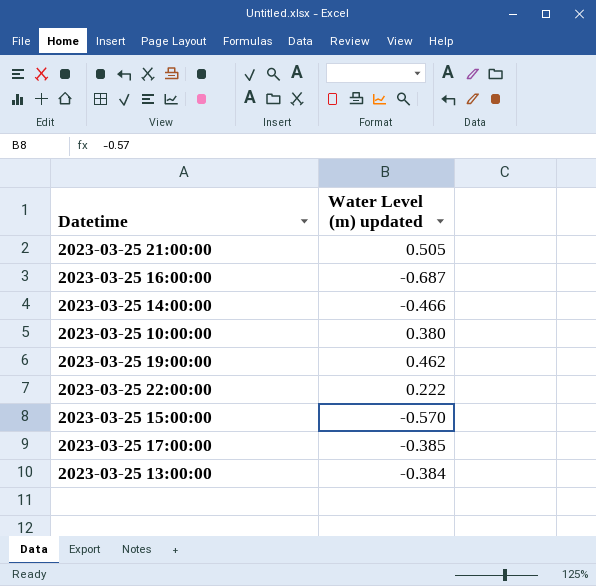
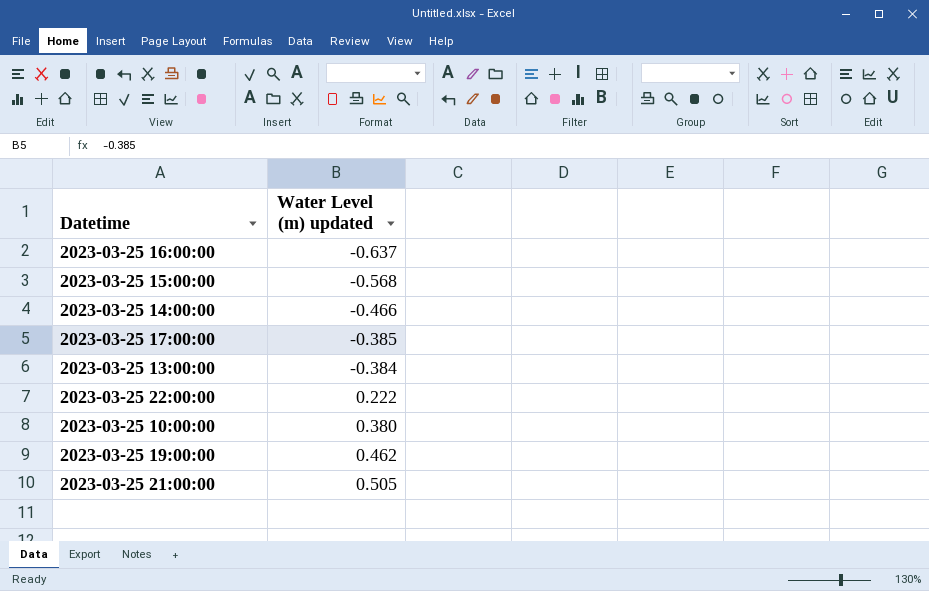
row order: none -> Water Level (m) updated ascending
2023-03-25 16:00:00 | Water Level (m) updated: -0.687 -> -0.637
2023-03-25 15:00:00 | Water Level (m) updated: -0.570 -> -0.568

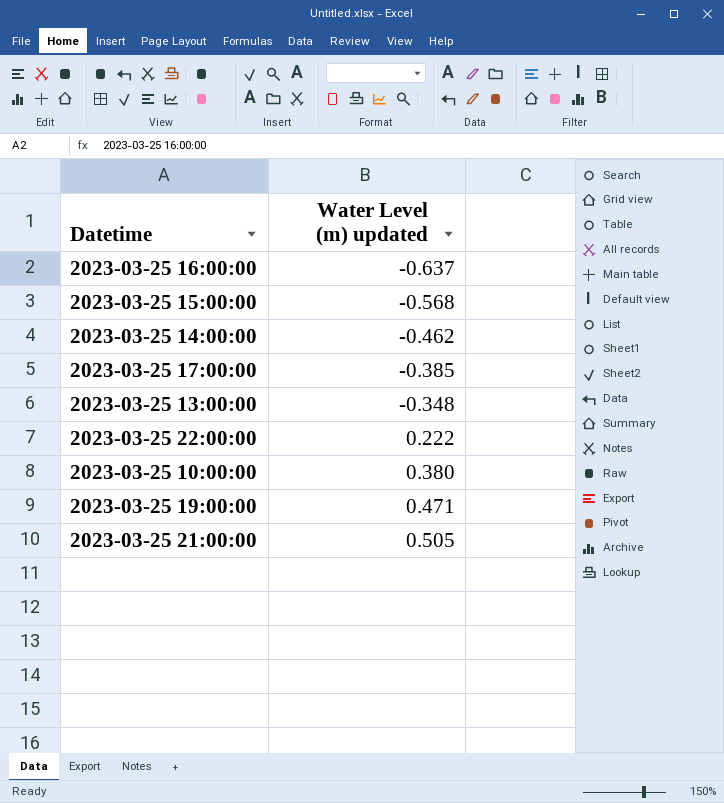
2023-03-25 14:00:00 | Water Level (m) updated: -0.466 -> -0.462
2023-03-25 13:00:00 | Water Level (m) updated: -0.384 -> -0.348
2023-03-25 19:00:00 | Water Level (m) updated: 0.462 -> 0.471

